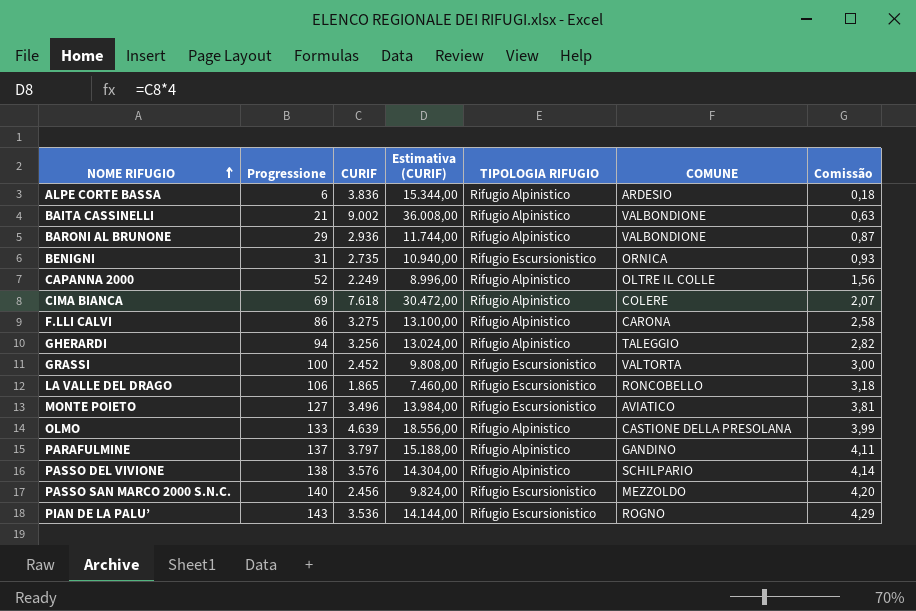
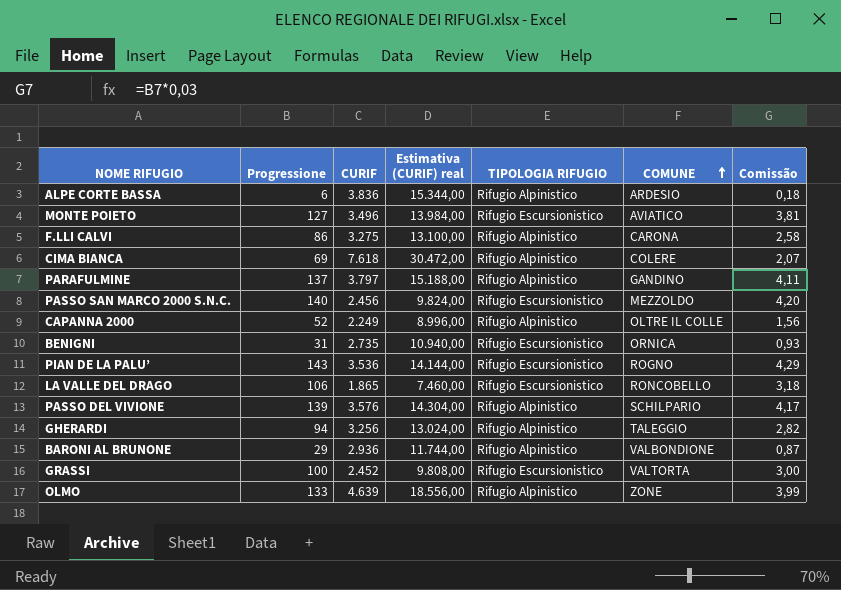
row order: NOME RIFUGIO ascending -> COMUNE ascending
column name: Estimativa (CURIF) -> Estimativa (CURIF) real
row BAITA CASSINELLI: 21 | 9.002 | 36.008,00 | Rifugio Alpinistico | VALBONDIONE | 0,63 -> none
PASSO DEL VIVIONE | Progressione: 138 -> 139
PASSO DEL VIVIONE | Comissão: 4,14 -> 4,17
OLMO | COMUNE: CASTIONE DELLA PRESOLANA -> ZONE

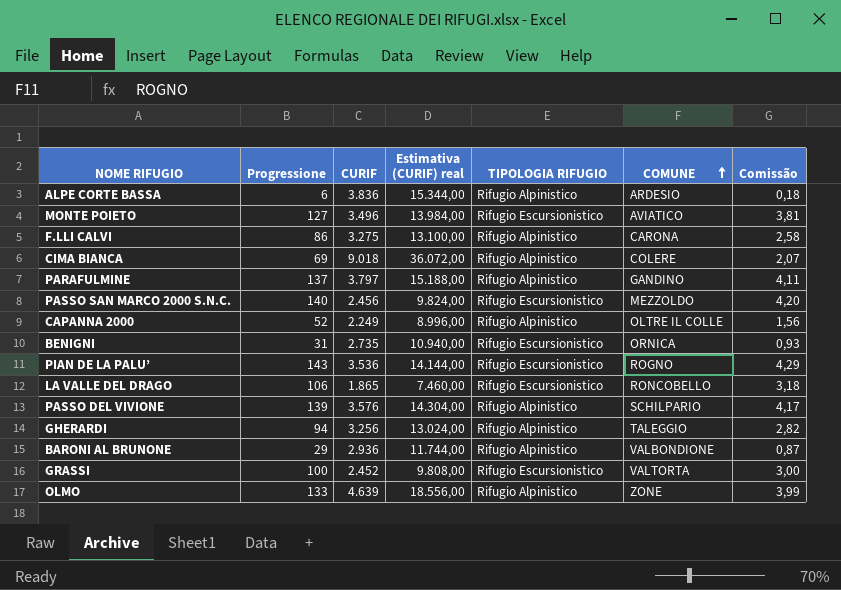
CIMA BIANCA | CURIF: 7.618 -> 9.018
CIMA BIANCA | Estimativa (CURIF) real: 30.472,00 -> 36.072,00

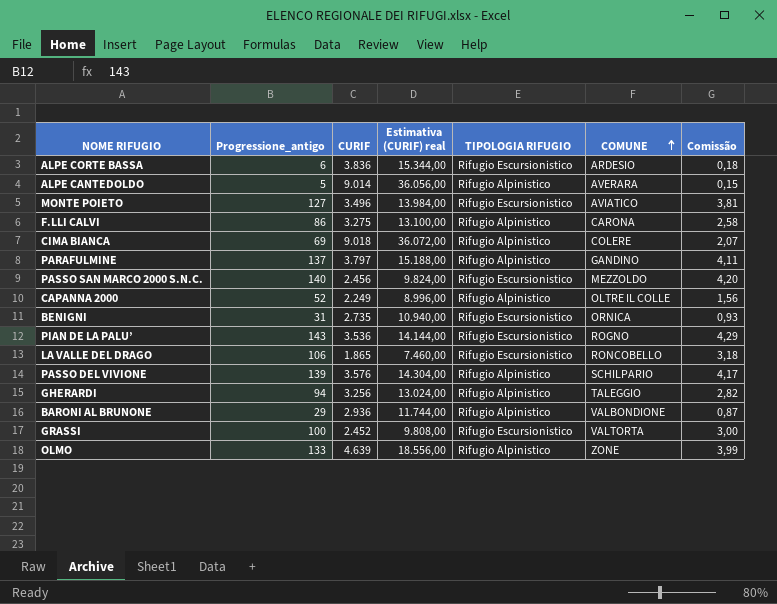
column name: Progressione -> Progressione_antigo
ALPE CORTE BASSA | TIPOLOGIA RIFUGIO: Rifugio Alpinistico -> Rifugio Escursionistico
row ALPE CANTEDOLDO: none -> 5 | 9.014 | 36.056,00 | Rifugio Alpinistico | AVERARA | 0,15

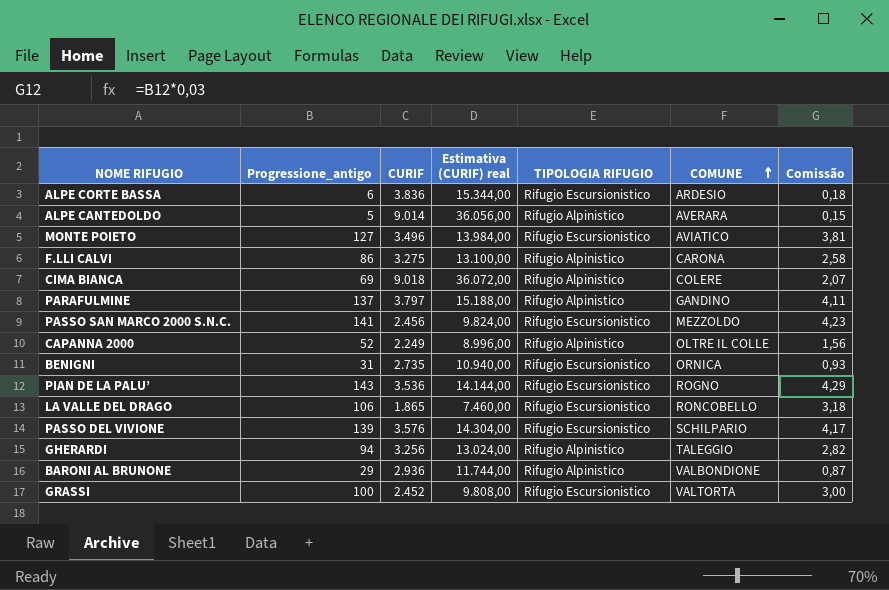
row OLMO: 133 | 4.639 | 18.556,00 | Rifugio Alpinistico | ZONE | 3,99 -> none
PASSO SAN MARCO 2000 S.N.C. | Progressione_antigo: 140 -> 141
PASSO SAN MARCO 2000 S.N.C. | Comissão: 4,20 -> 4,23
PASSO DEL VIVIONE | TIPOLOGIA RIFUGIO: Rifugio Alpinistico -> Rifugio Escursionistico

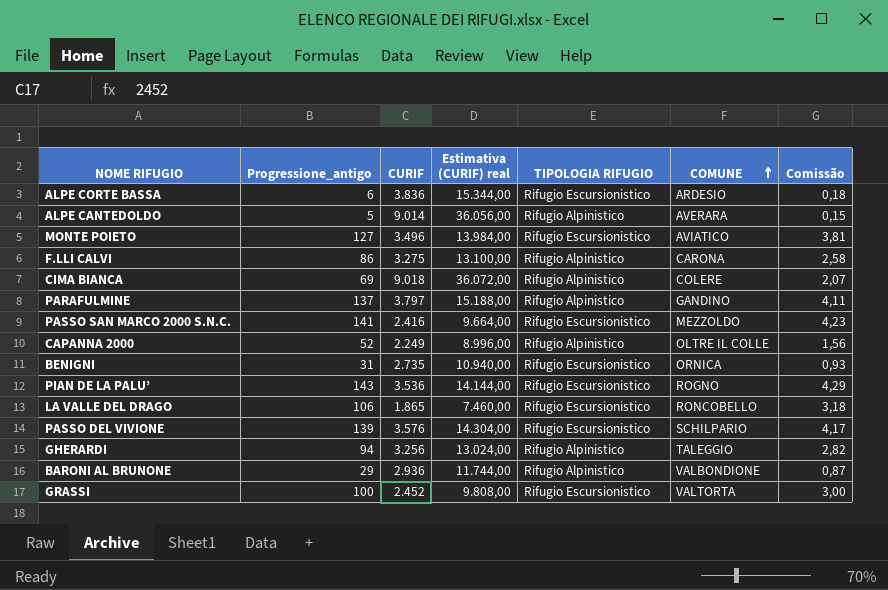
PASSO SAN MARCO 2000 S.N.C. | CURIF: 2.456 -> 2.416
PASSO SAN MARCO 2000 S.N.C. | Estimativa (CURIF) real: 9.824,00 -> 9.664,00

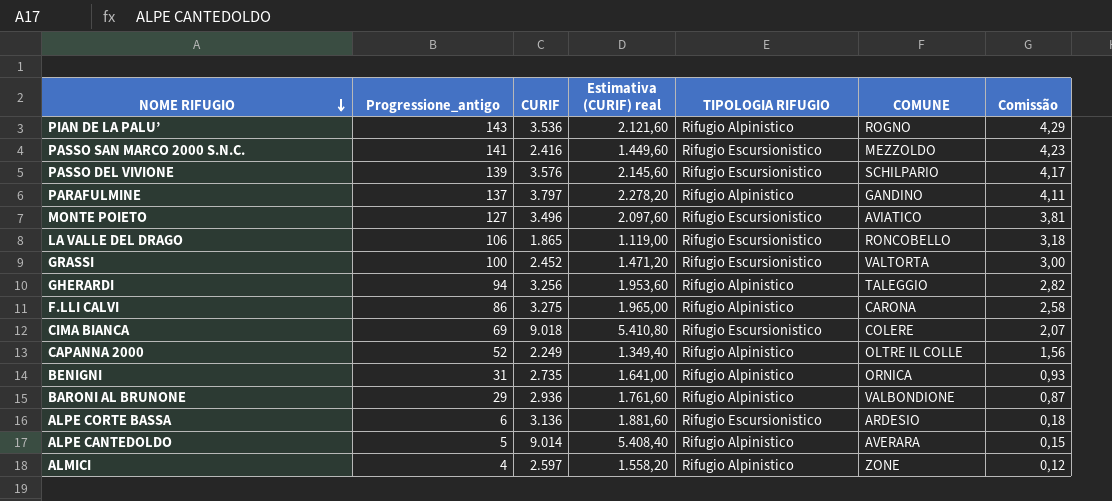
row order: COMUNE ascending -> NOME RIFUGIO descending
column Estimativa (CURIF) real | formula: [CURIF] * 4 -> [CURIF] * 0,6
PIAN DE LA PALU’ | TIPOLOGIA RIFUGIO: Rifugio Escursionistico -> Rifugio Alpinistico
CIMA BIANCA | TIPOLOGIA RIFUGIO: Rifugio Alpinistico -> Rifugio Escursionistico
BENIGNI | TIPOLOGIA RIFUGIO: Rifugio Escursionistico -> Rifugio Alpinistico
ALPE CORTE BASSA | CURIF: 3.836 -> 3.136
row ALMICI: none -> 4 | 2.597 | 1.558,20 | Rifugio Alpinistico | ZONE | 0,12

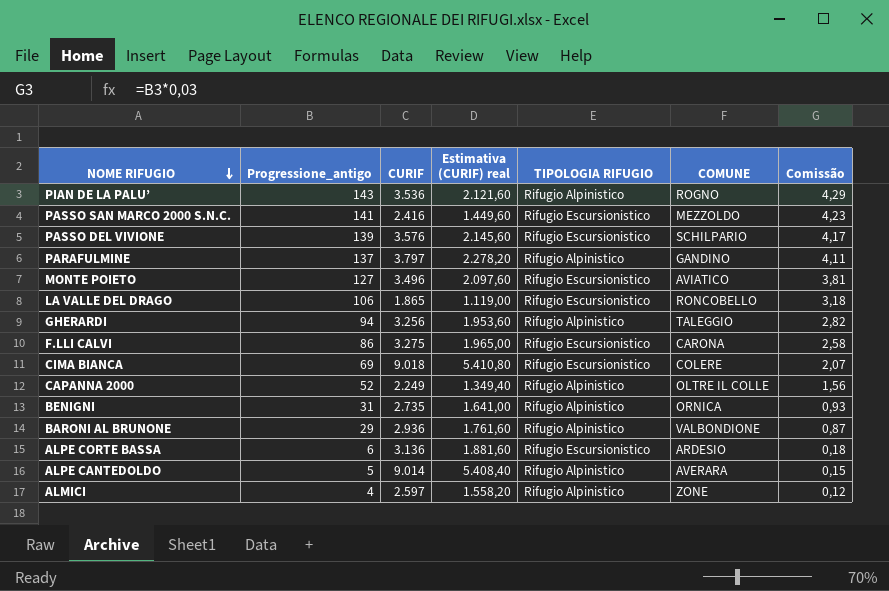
row GRASSI: 100 | 2.452 | 1.471,20 | Rifugio Escursionistico | VALTORTA | 3,00 -> none
F.LLI CALVI | TIPOLOGIA RIFUGIO: Rifugio Alpinistico -> Rifugio Escursionistico

